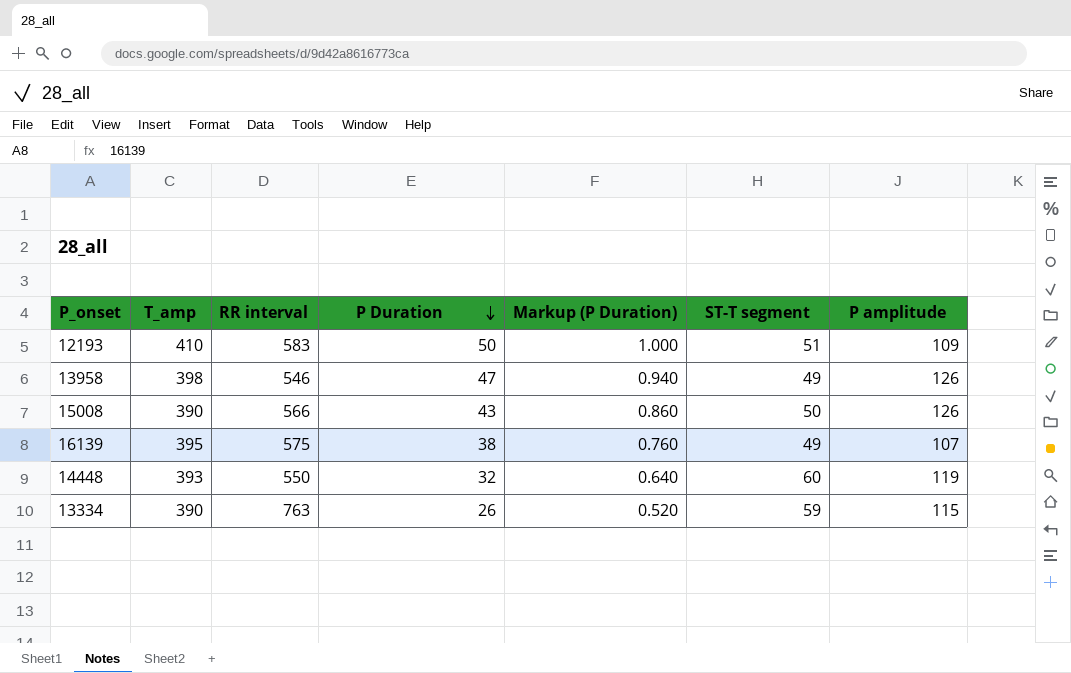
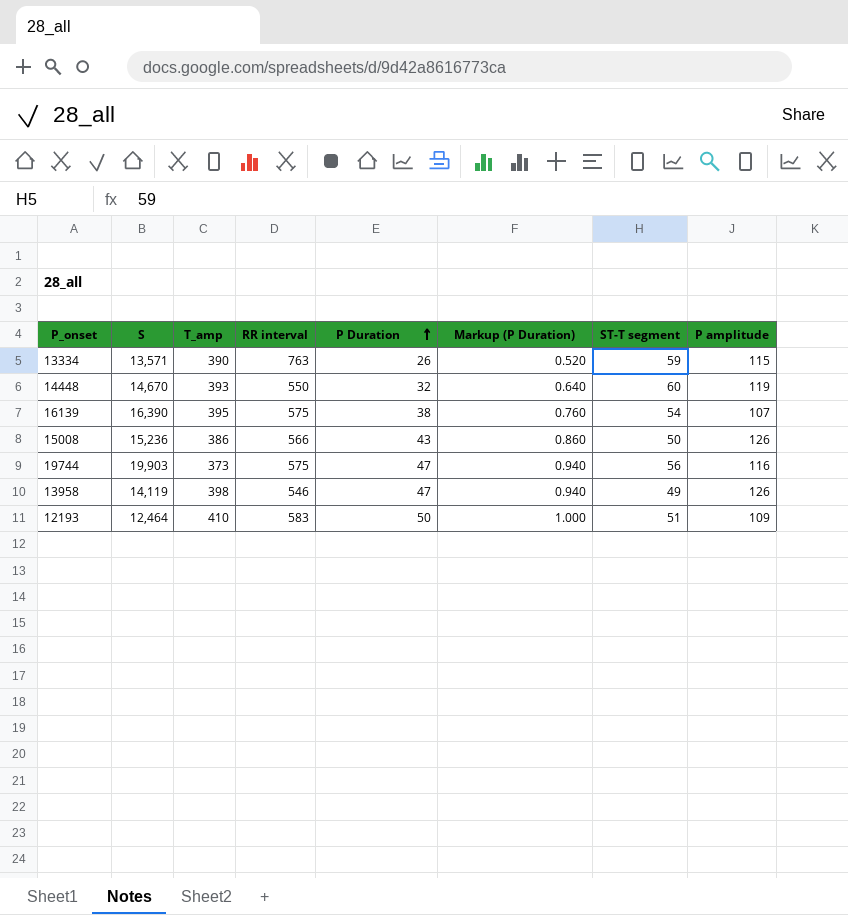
row order: P Duration descending -> P Duration ascending
column S | position: none -> 2
16139 | ST-T segment: 49 -> 54
15008 | T_amp: 390 -> 386
row 19744: none -> 19,903 | 373 | 575 | 47 | 0.940 | 56 | 116

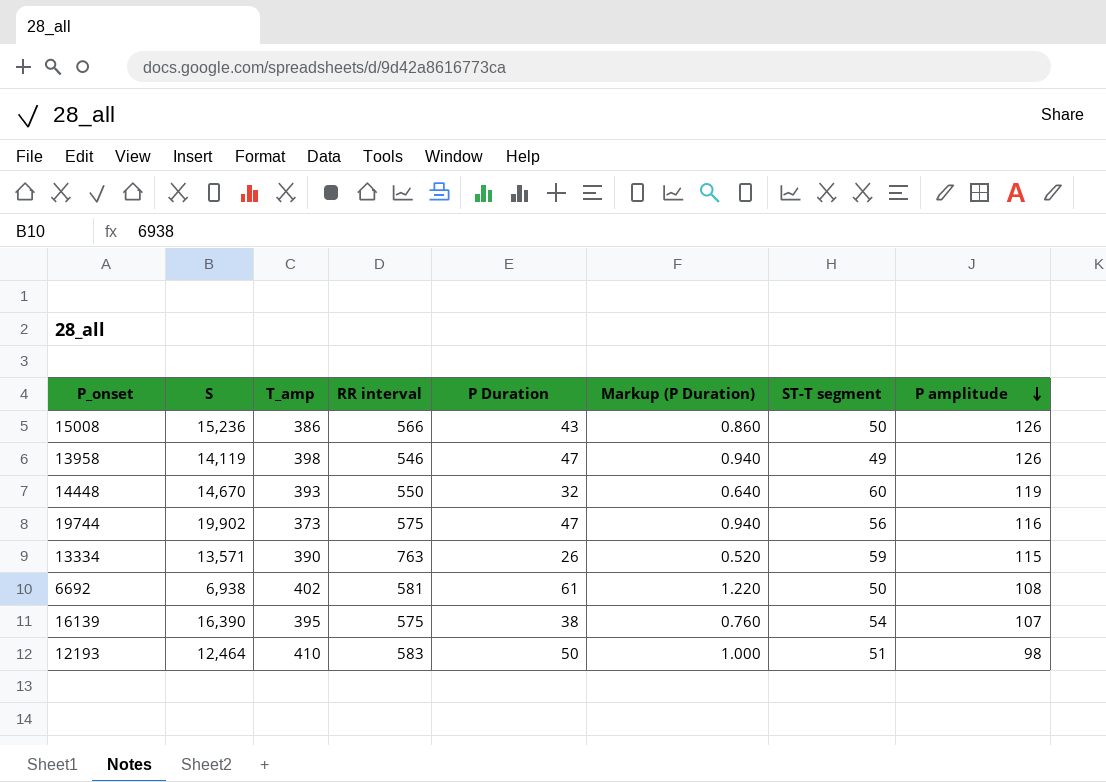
row order: P Duration ascending -> P amplitude descending
19744 | S: 19,903 -> 19,902
row 6692: none -> 6,938 | 402 | 581 | 61 | 1.220 | 50 | 108
12193 | P amplitude: 109 -> 98

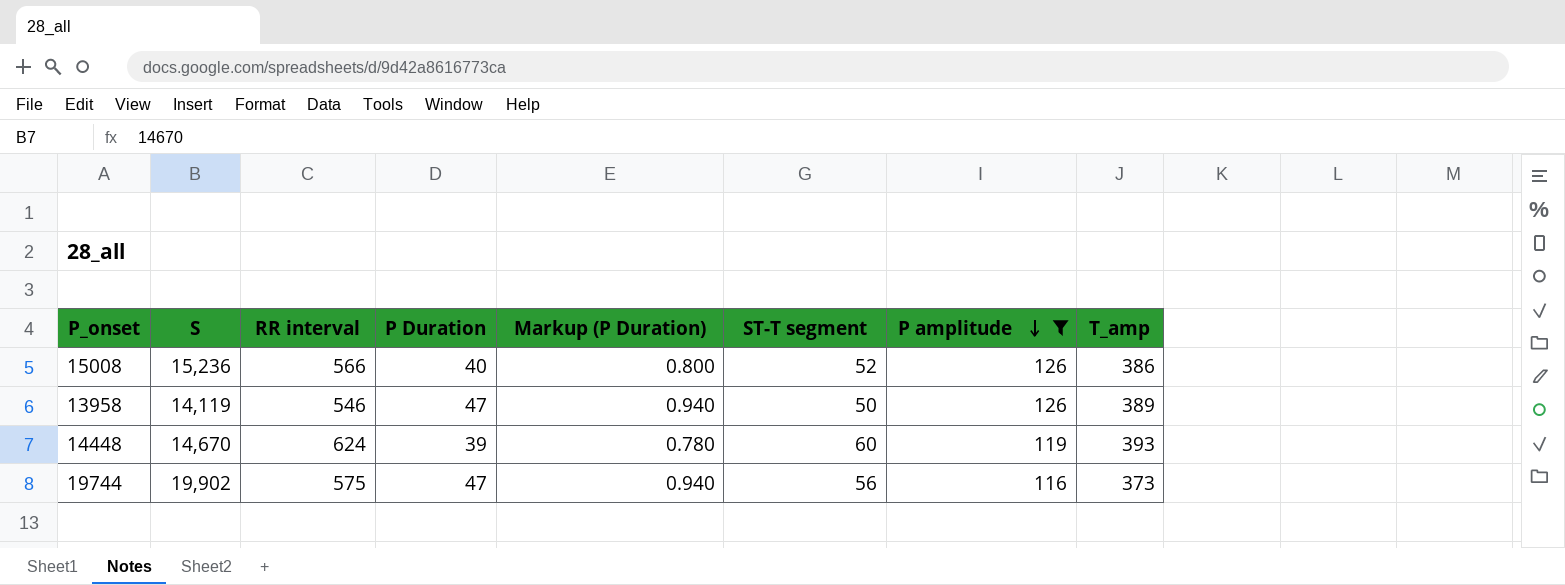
filter: none -> P amplitude >= 116
column T_amp | position: 3 -> 8
15008 | P Duration: 43 -> 40
15008 | Markup (P Duration): 0.860 -> 0.800
15008 | ST-T segment: 50 -> 52
13958 | ST-T segment: 49 -> 50
13958 | T_amp: 398 -> 389
14448 | RR interval: 550 -> 624
14448 | P Duration: 32 -> 39
14448 | Markup (P Duration): 0.640 -> 0.780

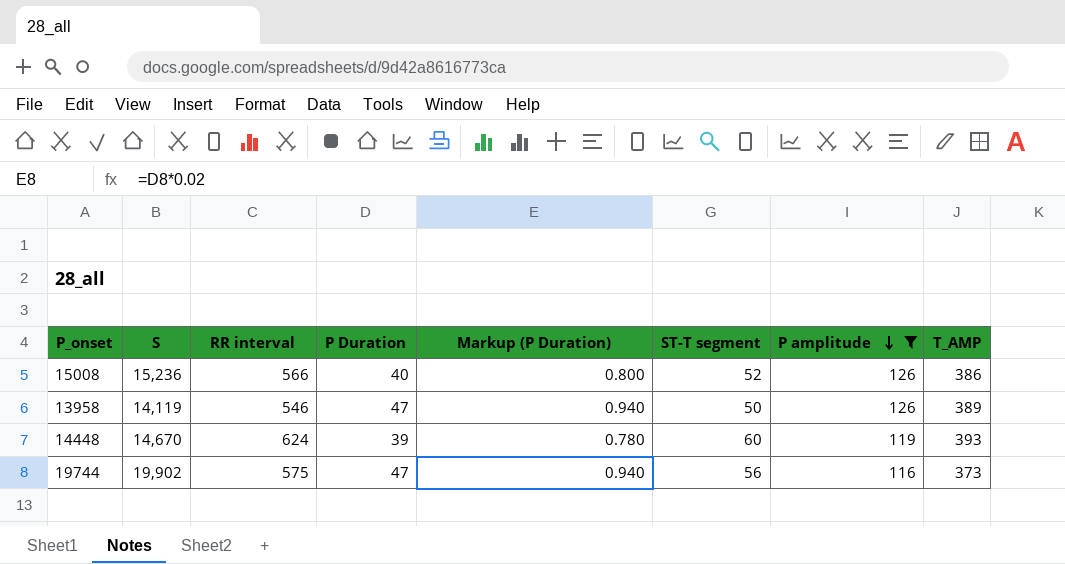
column name: T_amp -> T_AMP

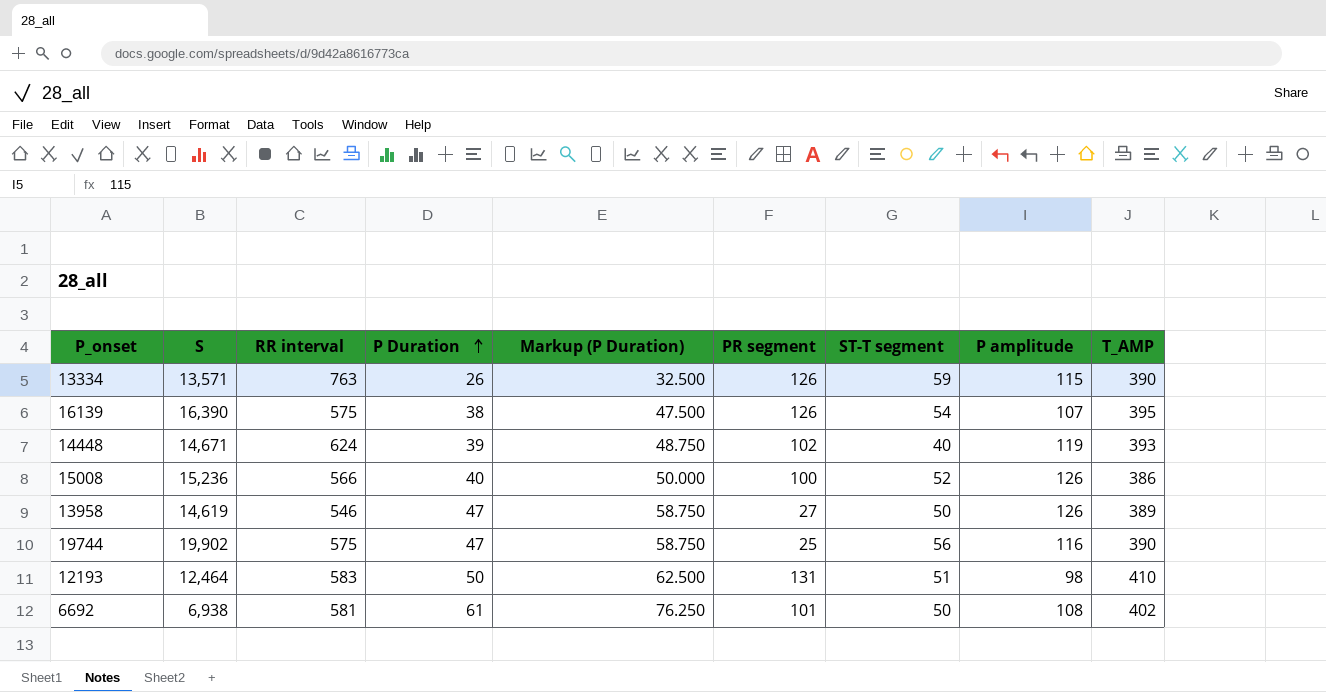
filter: P amplitude >= 116 -> none
row order: P amplitude descending -> P Duration ascending
column Markup (P Duration) | formula: [P Duration] * 0.02 -> [P Duration] * 1.25
column PR segment | position: none -> 6
14448 | S: 14,670 -> 14,671
14448 | ST-T segment: 60 -> 40
13958 | S: 14,119 -> 14,619
19744 | T_AMP: 373 -> 390

